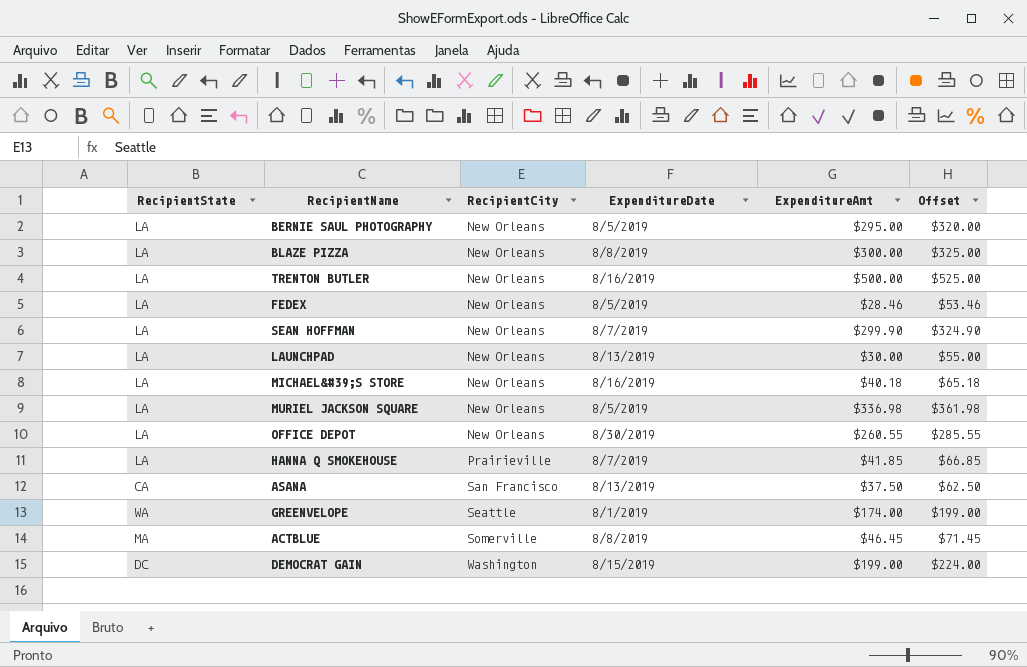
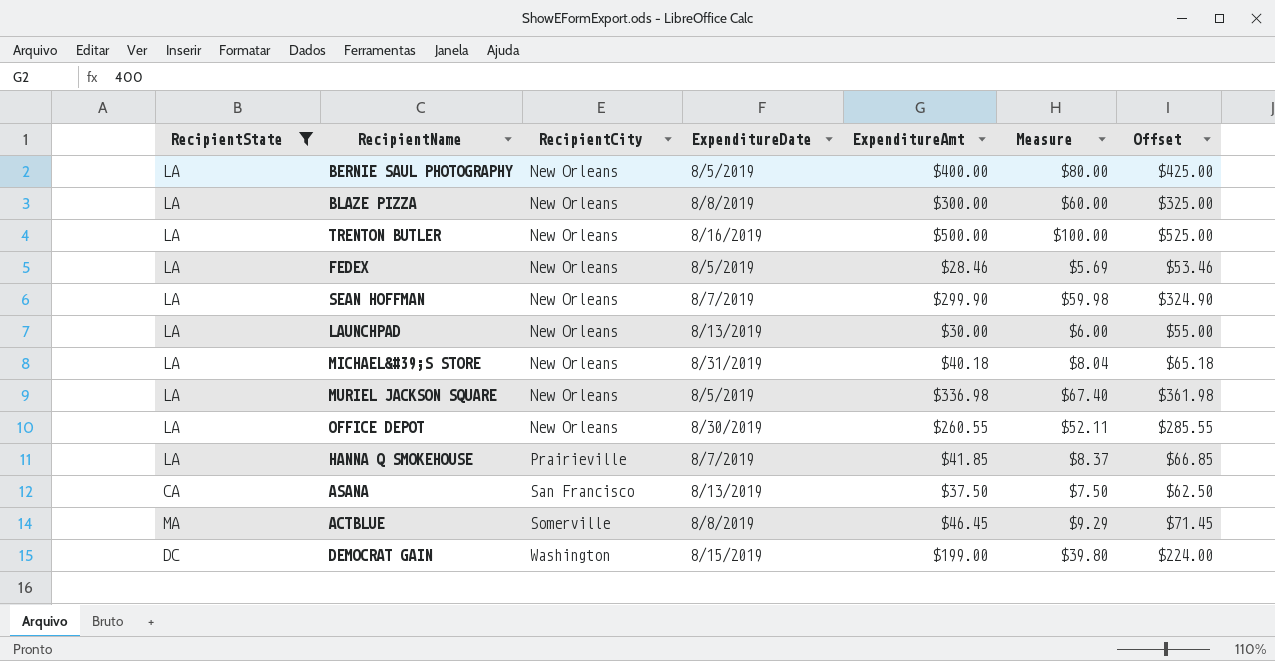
filter: none -> RecipientState != WA
column Measure | formula: none -> [ExpenditureAmt] * 0.2
BERNIE SAUL PHOTOGRAPHY | ExpenditureAmt: $295.00 -> $400.00
BERNIE SAUL PHOTOGRAPHY | Offset: $320.00 -> $425.00
MICHAEL&#39;S STORE | ExpenditureDate: 8/16/2019 -> 8/31/2019

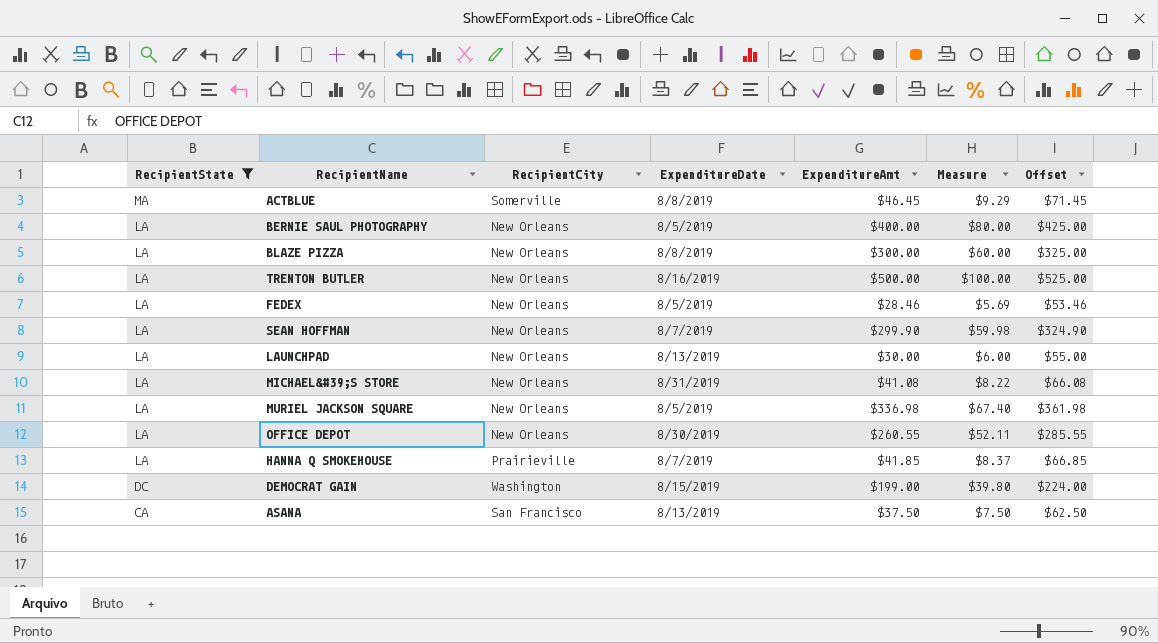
row order: RecipientCity ascending -> RecipientState descending
MICHAEL&#39;S STORE | ExpenditureAmt: $40.18 -> $41.08
MICHAEL&#39;S STORE | Measure: $8.04 -> $8.22
MICHAEL&#39;S STORE | Offset: $65.18 -> $66.08

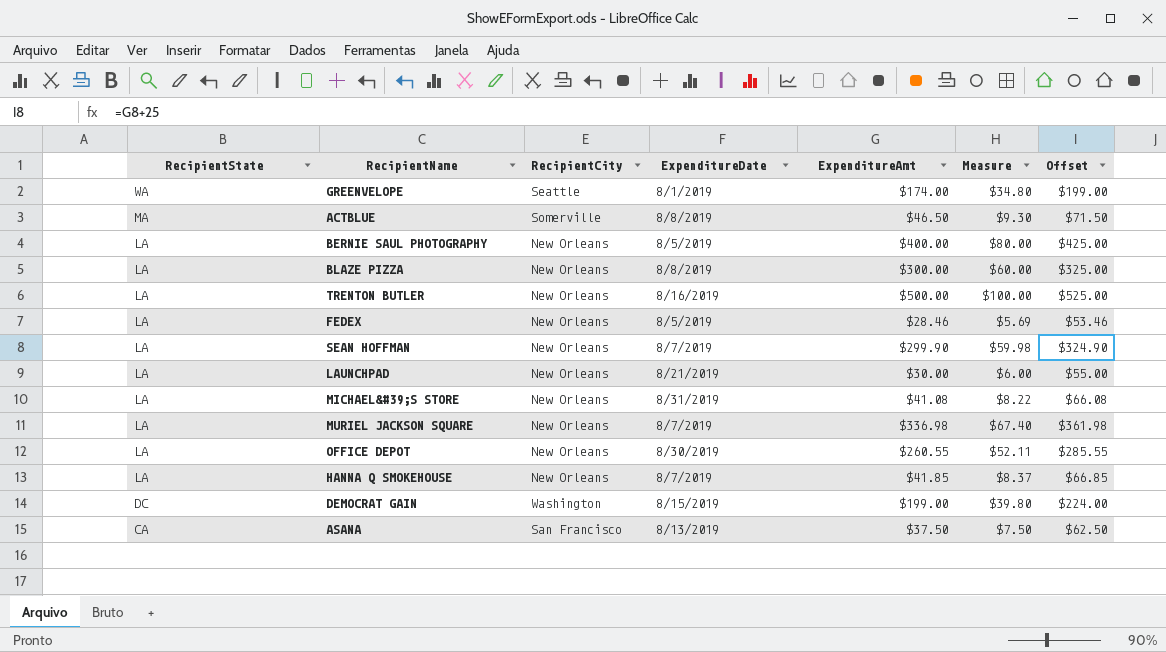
filter: RecipientState != WA -> none
ACTBLUE | ExpenditureAmt: $46.45 -> $46.50
ACTBLUE | Measure: $9.29 -> $9.30
ACTBLUE | Offset: $71.45 -> $71.50
LAUNCHPAD | ExpenditureDate: 8/13/2019 -> 8/21/2019
MURIEL JACKSON SQUARE | ExpenditureDate: 8/5/2019 -> 8/7/2019
HANNA Q SMOKEHOUSE | RecipientCity: Prairieville -> New Orleans

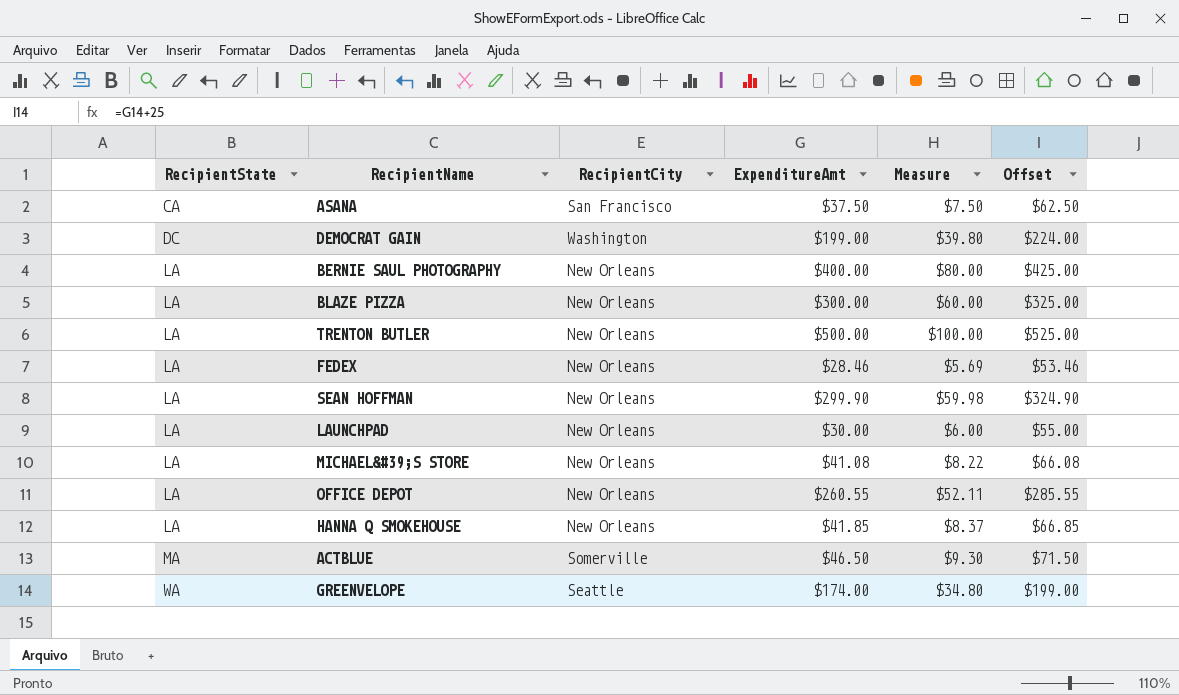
row order: RecipientState descending -> RecipientState ascending
column ExpenditureDate | position: 4 -> none
row MURIEL JACKSON SQUARE: LA | New Orleans | 8/7/2019 | $336.98 | $67.40 | $361.98 -> none

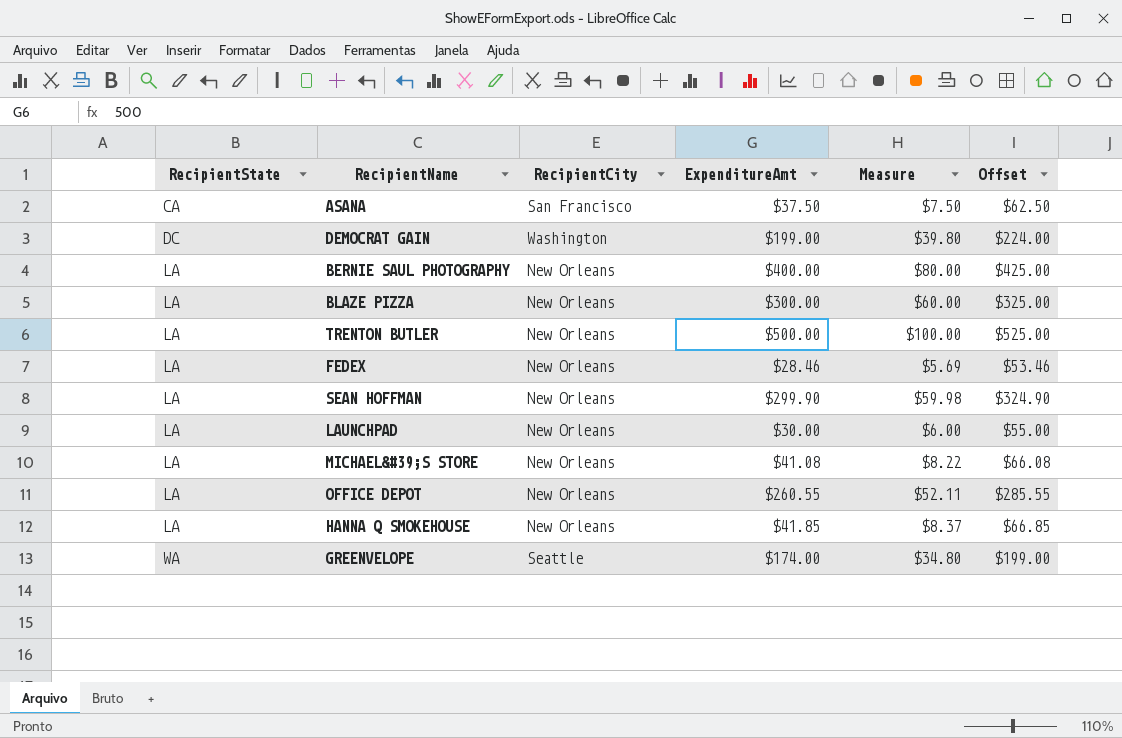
row ACTBLUE: MA | Somerville | $46.50 | $9.30 | $71.50 -> none

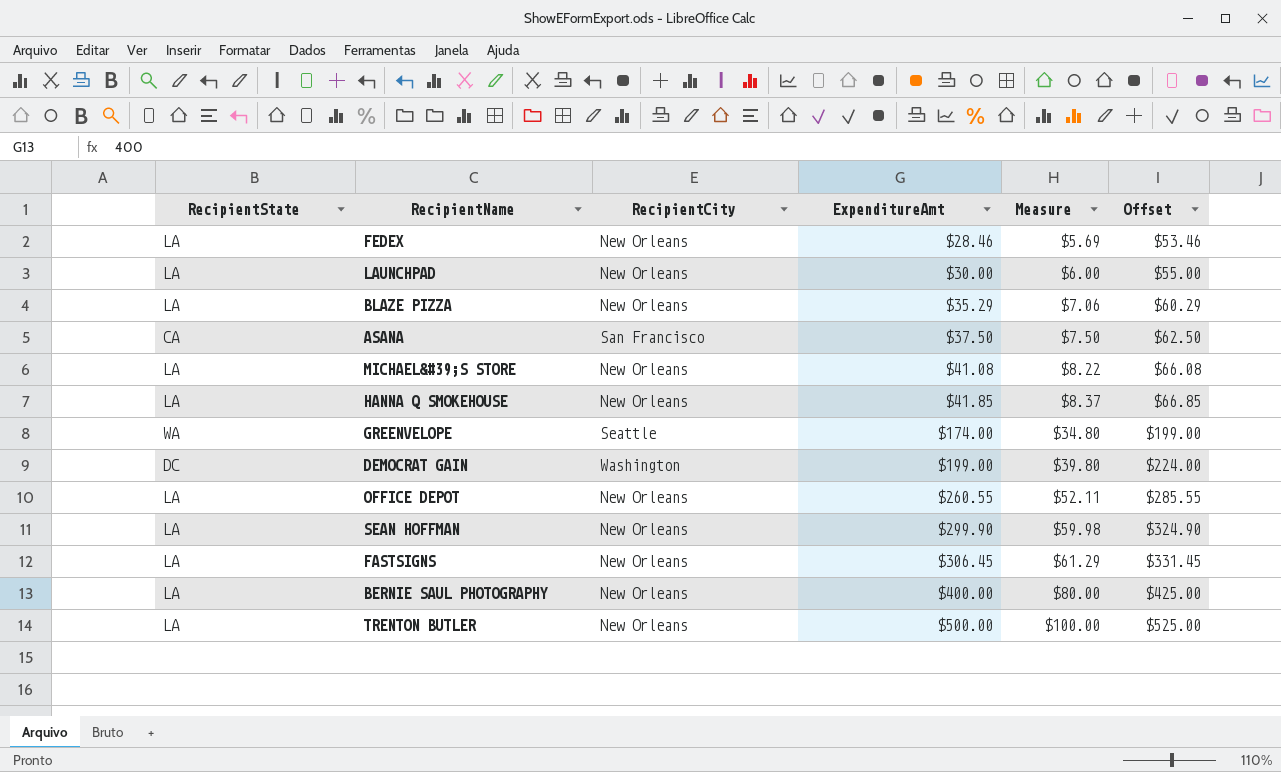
row order: RecipientState ascending -> ExpenditureAmt ascending
BLAZE PIZZA | ExpenditureAmt: $300.00 -> $35.29
BLAZE PIZZA | Measure: $60.00 -> $7.06
BLAZE PIZZA | Offset: $325.00 -> $60.29
row FASTSIGNS: none -> LA | New Orleans | $306.45 | $61.29 | $331.45

